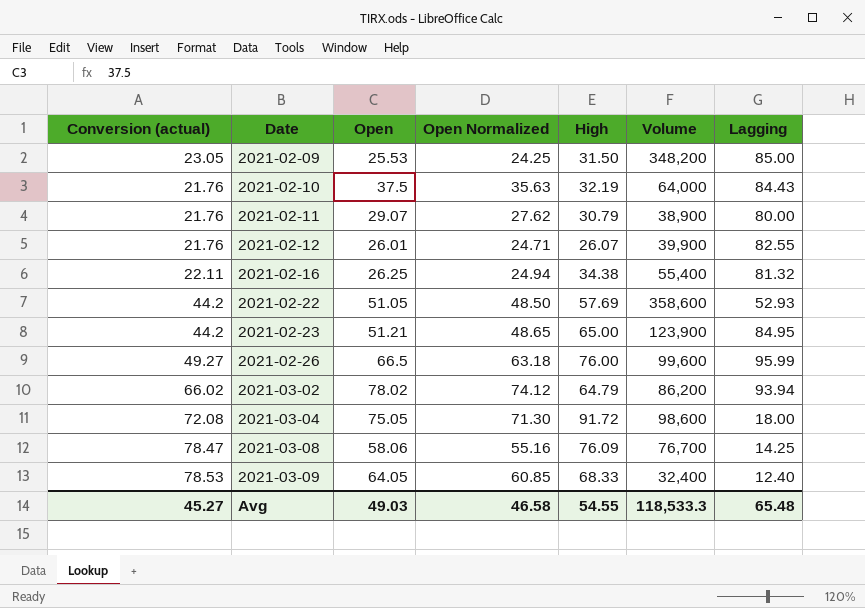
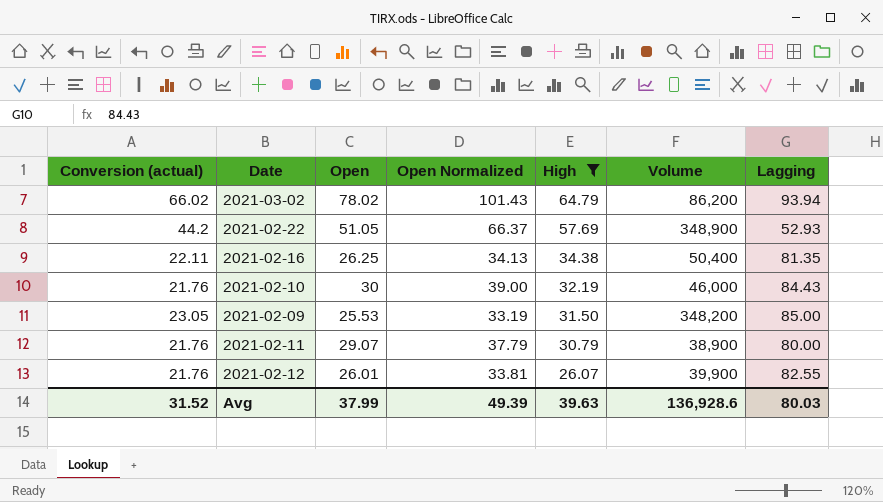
filter: none -> High <= 64.79
row order: Date ascending -> High descending
column Open Normalized | formula: [Open] * 0.95 -> [Open] * 1.3
2021-02-22 | Volume: 358,600 -> 348,900
2021-02-16 | Volume: 55,400 -> 50,400
2021-02-16 | Lagging: 81.32 -> 81.35
2021-02-10 | Open: 37.5 -> 30
2021-02-10 | Volume: 64,000 -> 46,000
Avg | Conversion (actual): 45.27 -> 31.52
Avg | Open: 49.03 -> 37.99
Avg | Open Normalized: 46.58 -> 49.39
Avg | High: 54.55 -> 39.63
Avg | Volume: 118,533.3 -> 136,928.6
Avg | Lagging: 65.48 -> 80.03

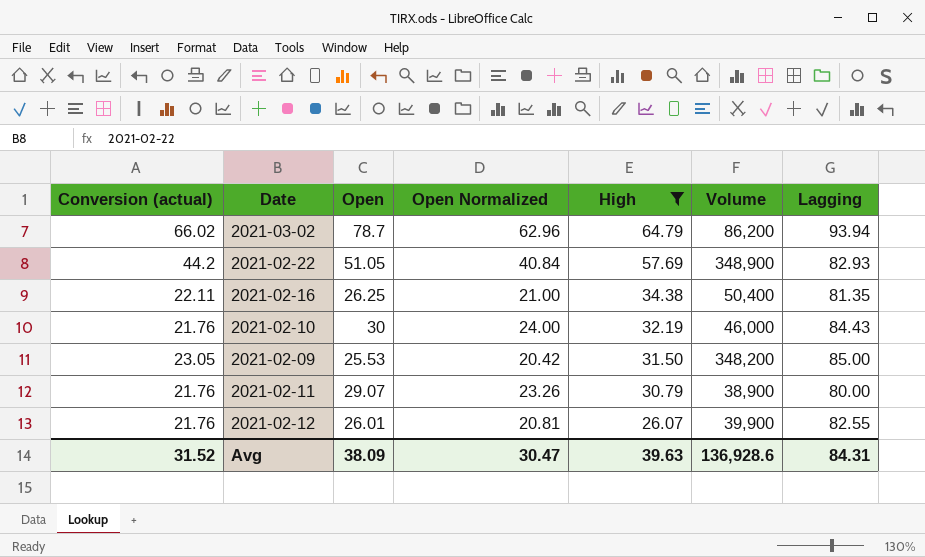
column Open Normalized | formula: [Open] * 1.3 -> [Open] * 0.8
2021-03-02 | Open: 78.02 -> 78.7
2021-02-22 | Lagging: 52.93 -> 82.93
Avg | Open: 37.99 -> 38.09
Avg | Open Normalized: 49.39 -> 30.47
Avg | Lagging: 80.03 -> 84.31

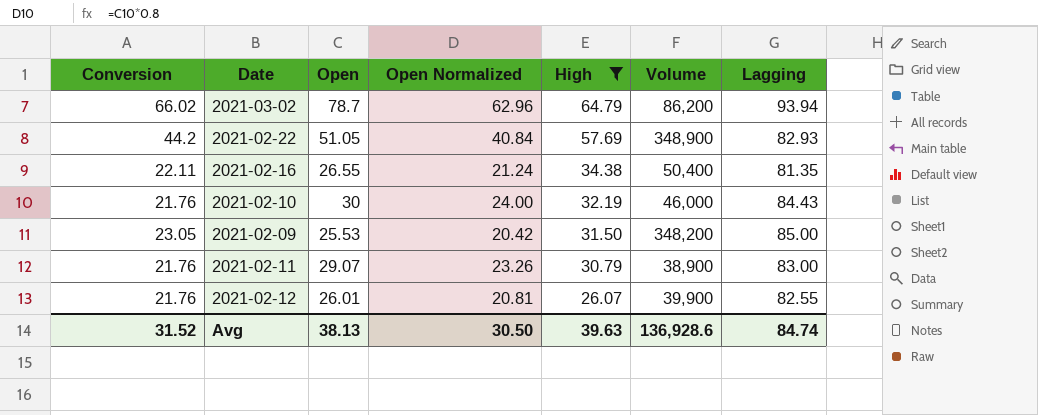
column name: Conversion (actual) -> Conversion
2021-02-16 | Open: 26.25 -> 26.55
2021-02-16 | Open Normalized: 21.00 -> 21.24
2021-02-11 | Lagging: 80.00 -> 83.00
Avg | Open: 38.09 -> 38.13
Avg | Open Normalized: 30.47 -> 30.50
Avg | Lagging: 84.31 -> 84.74

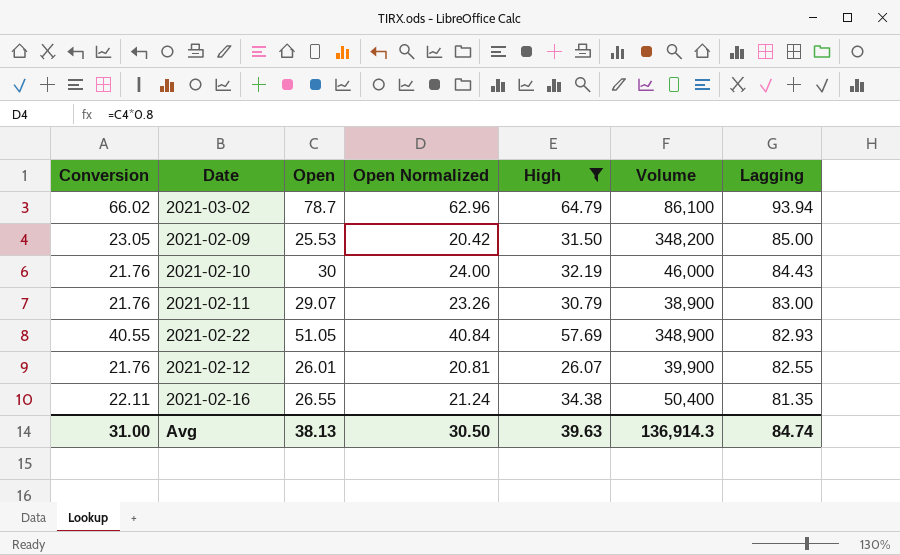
row order: High descending -> Lagging descending
2021-03-02 | Volume: 86,200 -> 86,100
2021-02-22 | Conversion: 44.2 -> 40.55
Avg | Conversion: 31.52 -> 31.00
Avg | Volume: 136,928.6 -> 136,914.3

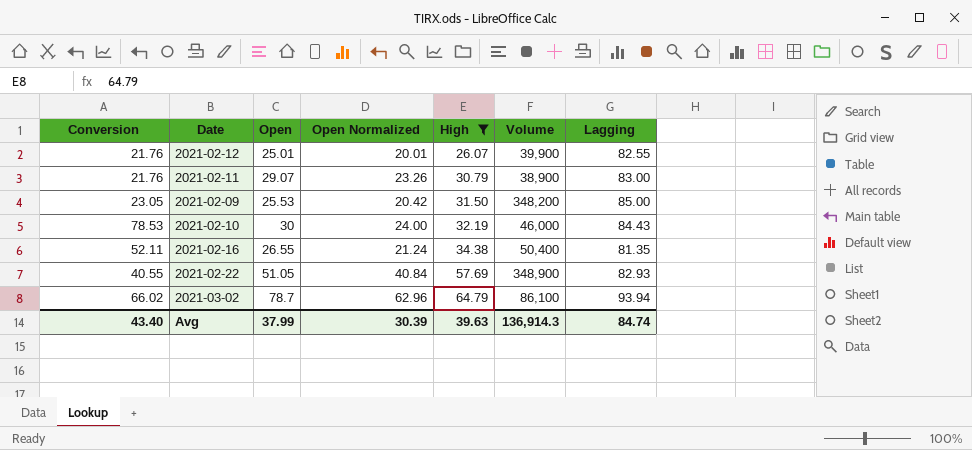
row order: Lagging descending -> High ascending
2021-02-12 | Open: 26.01 -> 25.01
2021-02-12 | Open Normalized: 20.81 -> 20.01
2021-02-10 | Conversion: 21.76 -> 78.53
2021-02-16 | Conversion: 22.11 -> 52.11
Avg | Conversion: 31.00 -> 43.40
Avg | Open: 38.13 -> 37.99
Avg | Open Normalized: 30.50 -> 30.39

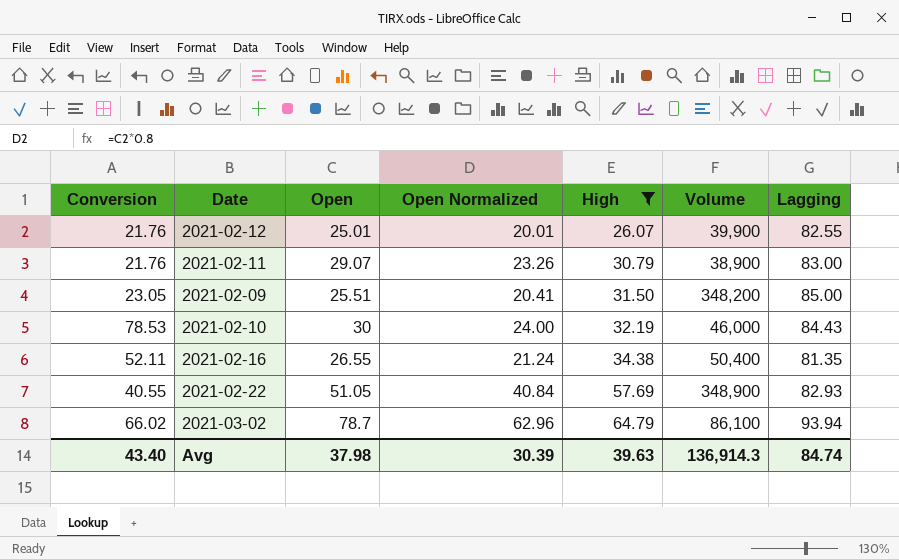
2021-02-09 | Open: 25.53 -> 25.51
2021-02-09 | Open Normalized: 20.42 -> 20.41
Avg | Open: 37.99 -> 37.98

